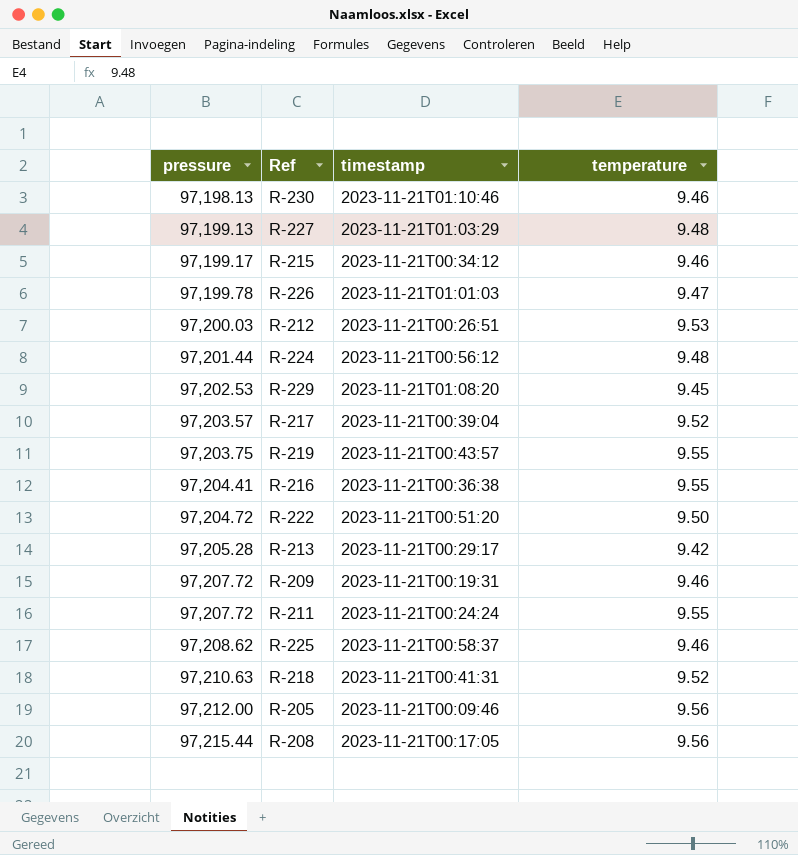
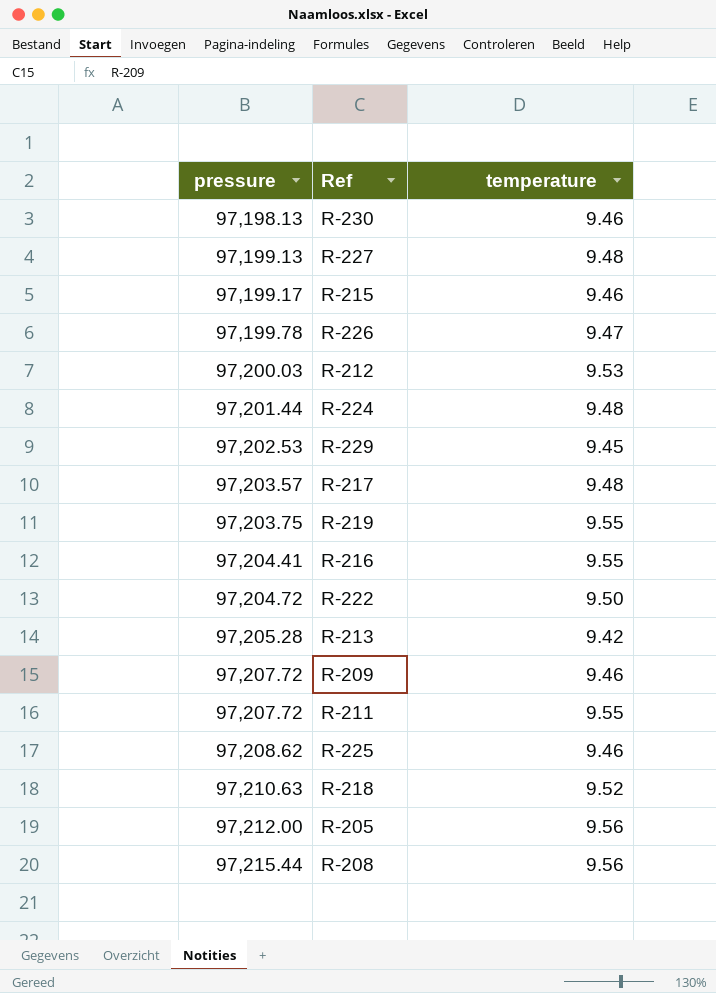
column timestamp | position: 3 -> none
R-217 | temperature: 9.52 -> 9.48

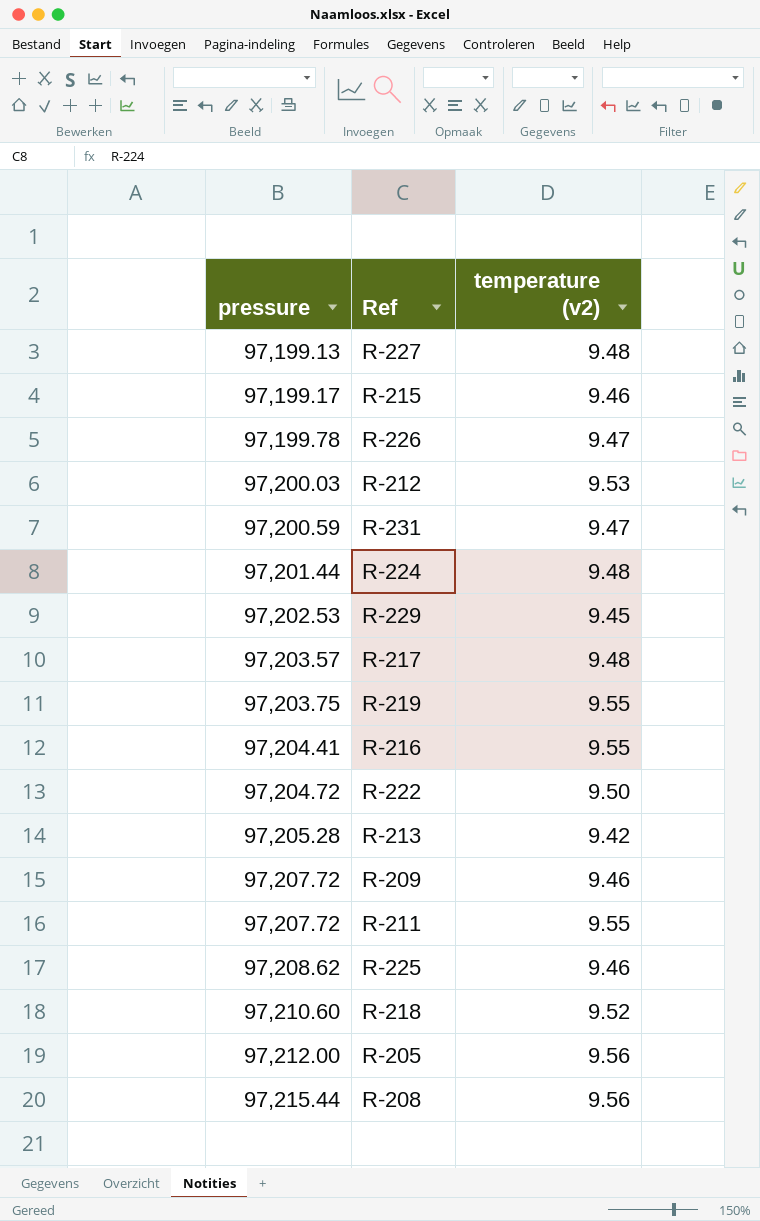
column name: temperature -> temperature (v2)
row R-230: 97,198.13 | 9.46 -> none
row R-231: none -> 97,200.59 | 9.47
R-218 | pressure: 97,210.63 -> 97,210.60

